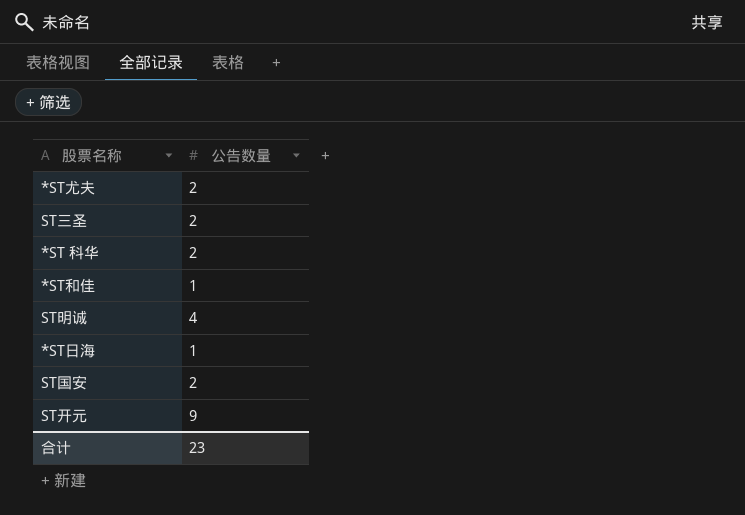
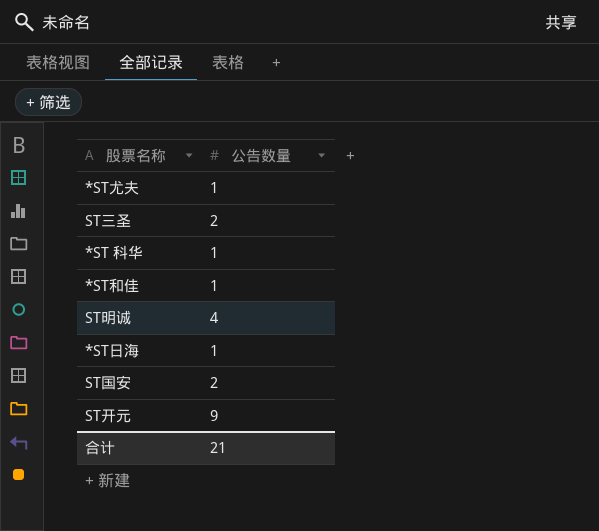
*ST尤夫 | 公告数量: 2 -> 1
*ST 科华 | 公告数量: 2 -> 1
合计 | 公告数量: 23 -> 21

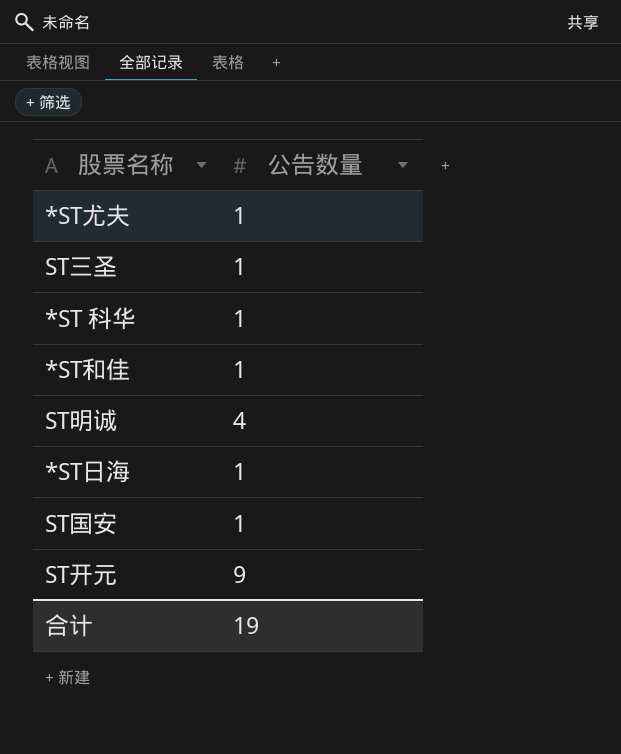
ST三圣 | 公告数量: 2 -> 1
ST国安 | 公告数量: 2 -> 1
合计 | 公告数量: 21 -> 19

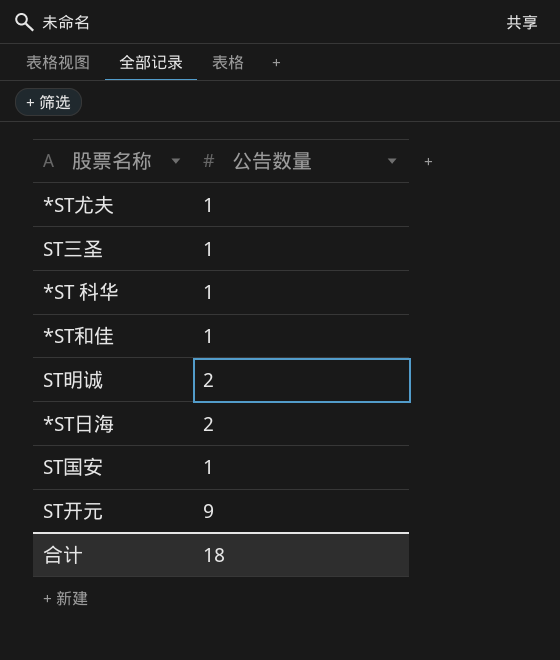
ST明诚 | 公告数量: 4 -> 2
*ST日海 | 公告数量: 1 -> 2
合计 | 公告数量: 19 -> 18

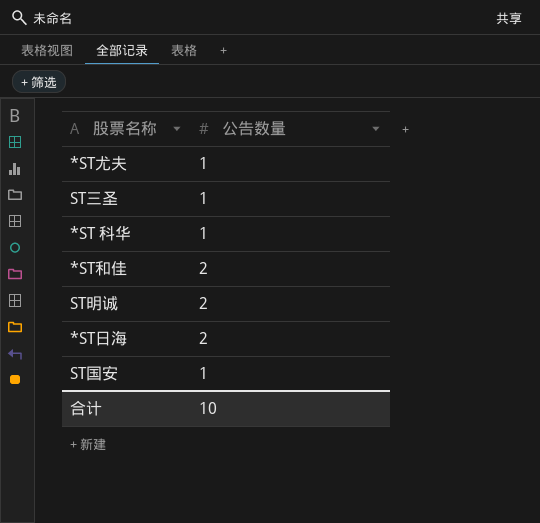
row ST开元: 9 -> none
*ST和佳 | 公告数量: 1 -> 2
合计 | 公告数量: 18 -> 10

